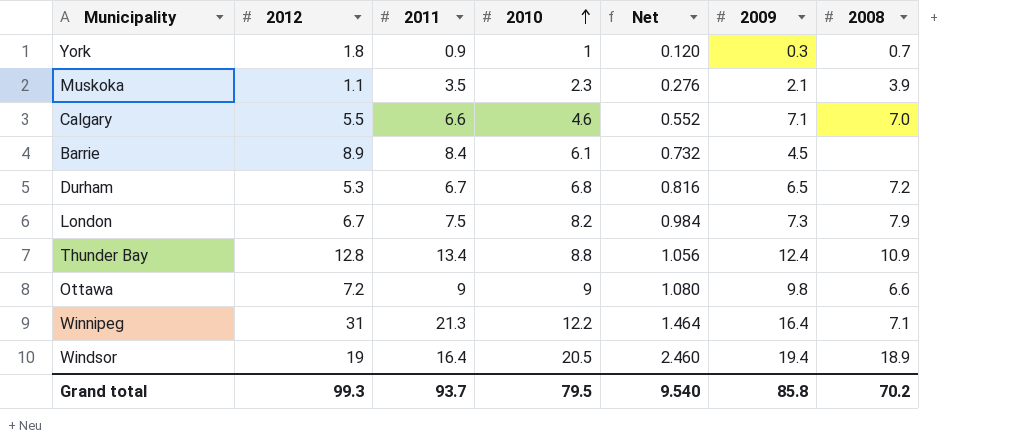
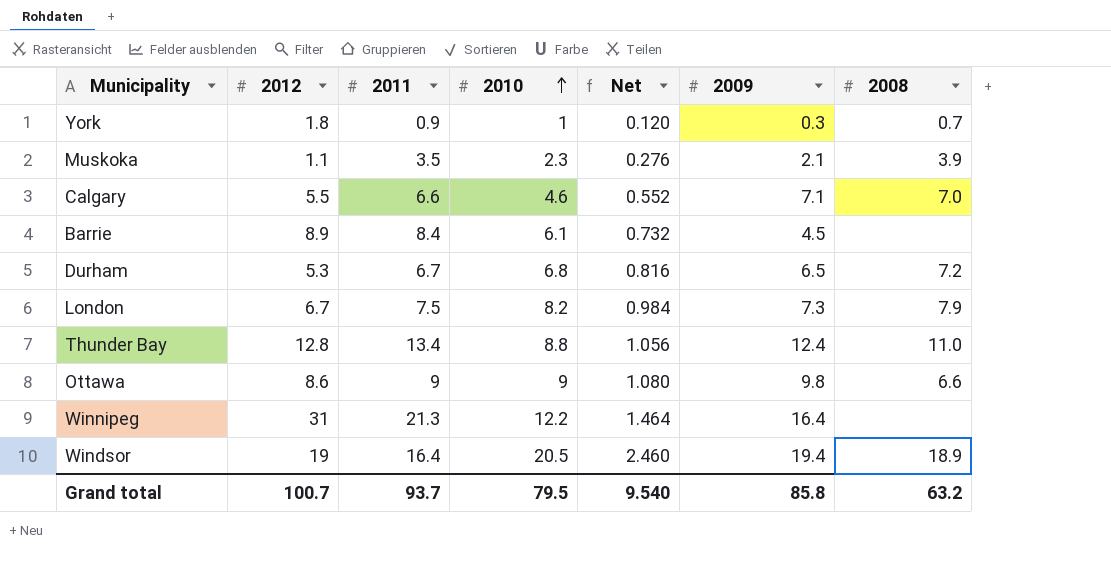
Thunder Bay | 2008: 10.9 -> 11.0
Ottawa | 2012: 7.2 -> 8.6
Winnipeg | 2008: 7.1 -> none
Grand total | 2012: 99.3 -> 100.7
Grand total | 2008: 70.2 -> 63.2

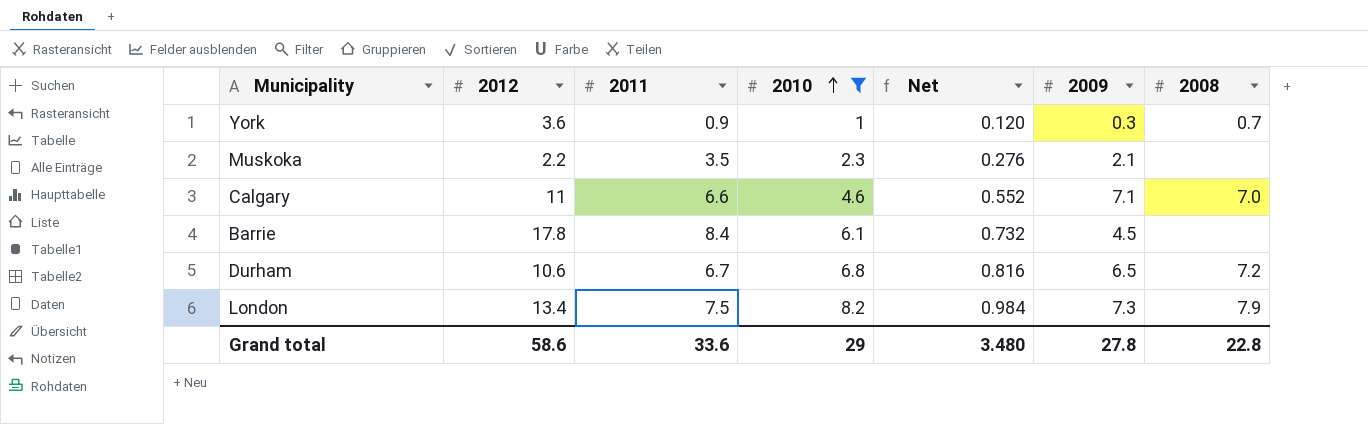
filter: none -> 2010 <= 8.2
York | 2012: 1.8 -> 3.6
Muskoka | 2012: 1.1 -> 2.2
Muskoka | 2008: 3.9 -> none
Calgary | 2012: 5.5 -> 11
Barrie | 2012: 8.9 -> 17.8
Durham | 2012: 5.3 -> 10.6
London | 2012: 6.7 -> 13.4
Grand total | 2012: 100.7 -> 58.6
Grand total | 2011: 93.7 -> 33.6
Grand total | 2010: 79.5 -> 29
Grand total | Net: 9.540 -> 3.480
Grand total | 2009: 85.8 -> 27.8
Grand total | 2008: 63.2 -> 22.8

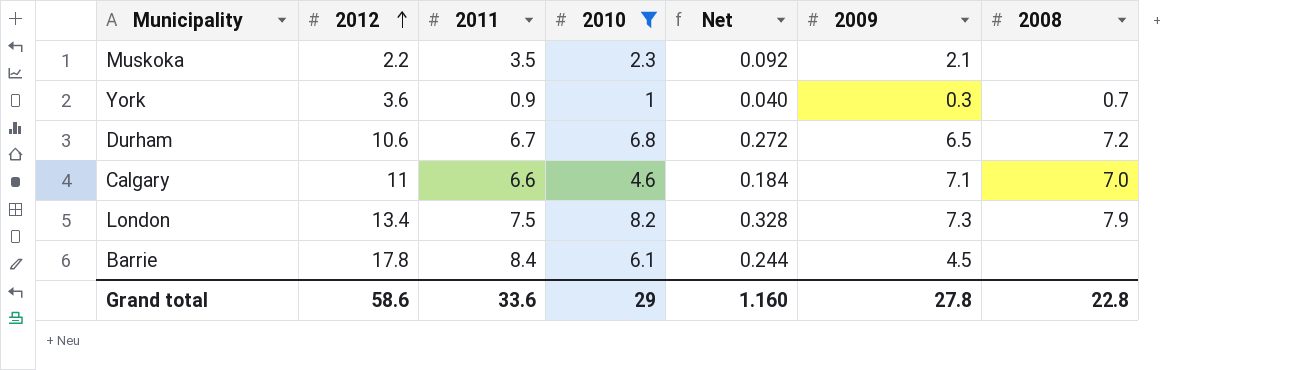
row order: 2010 ascending -> 2012 ascending
column Net | formula: [2010] * 0.12 -> [2010] * 0.04
Grand total | Net: 3.480 -> 1.160

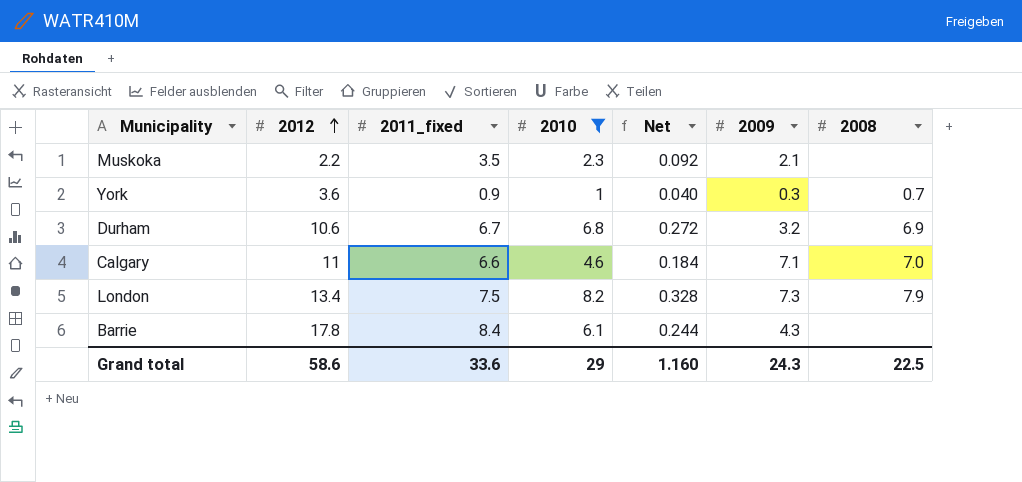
column name: 2011 -> 2011_fixed
Durham | 2009: 6.5 -> 3.2
Durham | 2008: 7.2 -> 6.9
Barrie | 2009: 4.5 -> 4.3
Grand total | 2009: 27.8 -> 24.3
Grand total | 2008: 22.8 -> 22.5

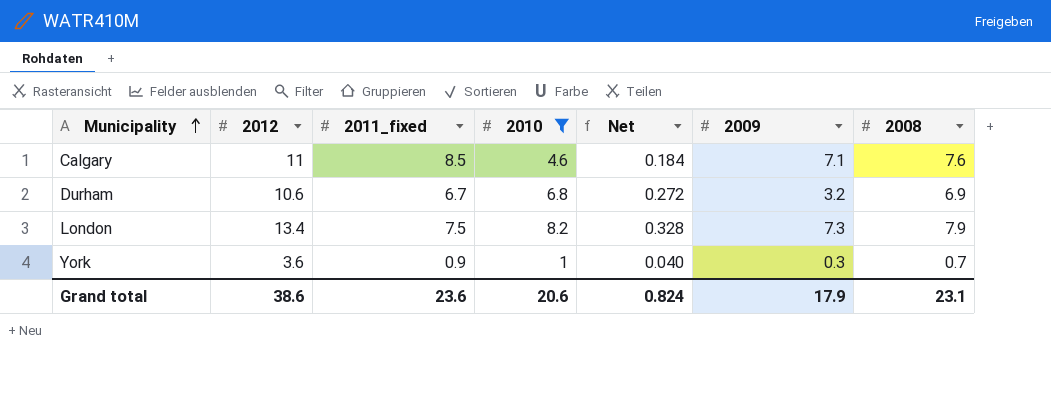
row order: 2012 ascending -> Municipality ascending
row Muskoka: 2.2 | 3.5 | 2.3 | 0.092 | 2.1 | none -> none
row Barrie: 17.8 | 8.4 | 6.1 | 0.244 | 4.3 | none -> none
Calgary | 2011_fixed: 6.6 -> 8.5
Calgary | 2008: 7.0 -> 7.6
Grand total | 2012: 58.6 -> 38.6
Grand total | 2011_fixed: 33.6 -> 23.6
Grand total | 2010: 29 -> 20.6
Grand total | Net: 1.160 -> 0.824
Grand total | 2009: 24.3 -> 17.9
Grand total | 2008: 22.5 -> 23.1

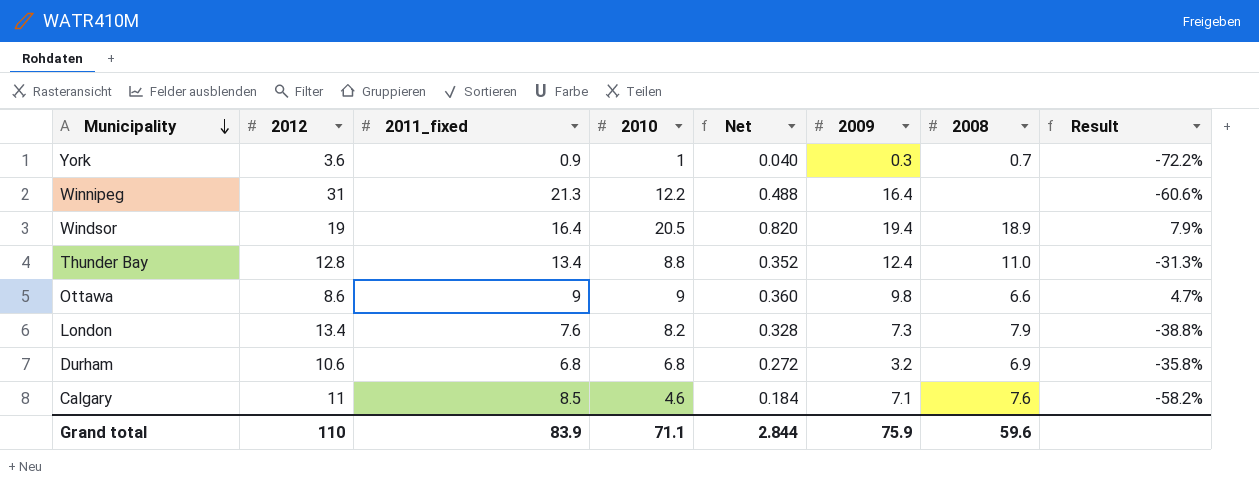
filter: 2010 <= 8.2 -> none
row order: Municipality ascending -> Municipality descending
column Result | formula: none -> ([2010] - [2012]) / [2012]
London | 2011_fixed: 7.5 -> 7.6
Durham | 2011_fixed: 6.7 -> 6.8
Grand total | 2012: 38.6 -> 110
Grand total | 2011_fixed: 23.6 -> 83.9
Grand total | 2010: 20.6 -> 71.1
Grand total | Net: 0.824 -> 2.844
Grand total | 2009: 17.9 -> 75.9
Grand total | 2008: 23.1 -> 59.6

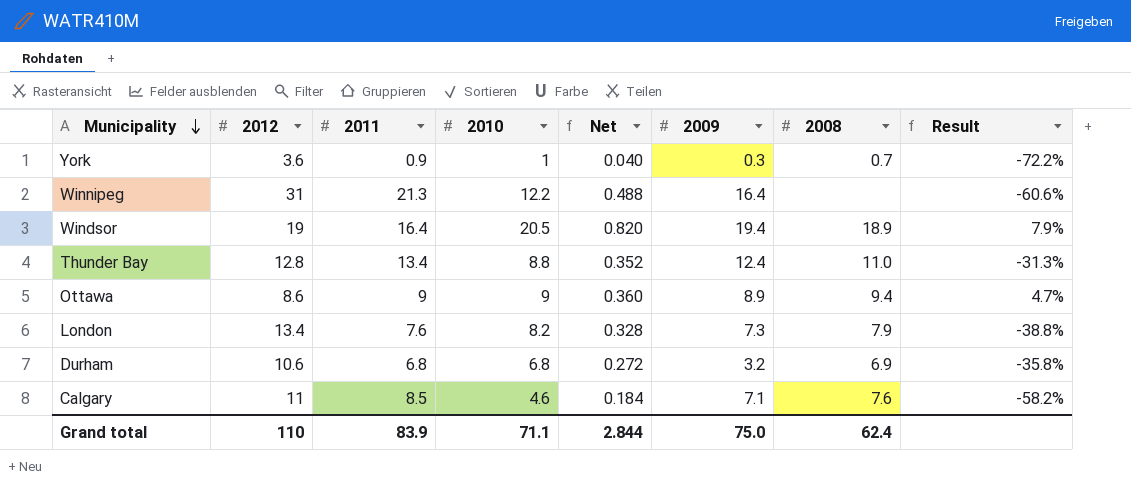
column name: 2011_fixed -> 2011
Ottawa | 2009: 9.8 -> 8.9
Ottawa | 2008: 6.6 -> 9.4
Grand total | 2009: 75.9 -> 75.0
Grand total | 2008: 59.6 -> 62.4

